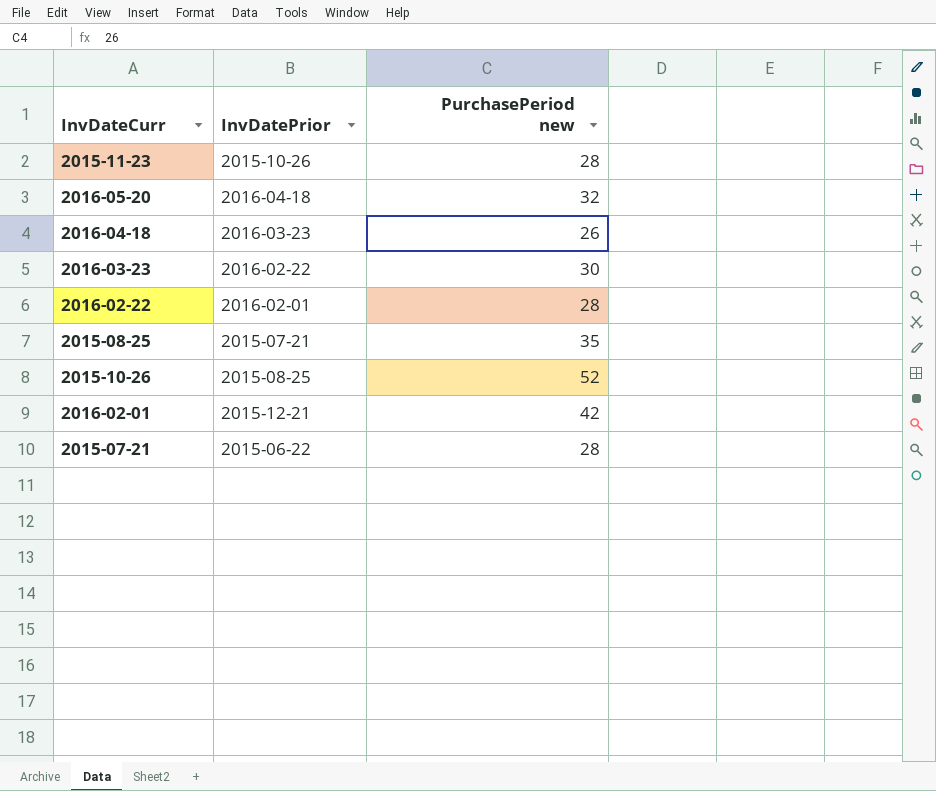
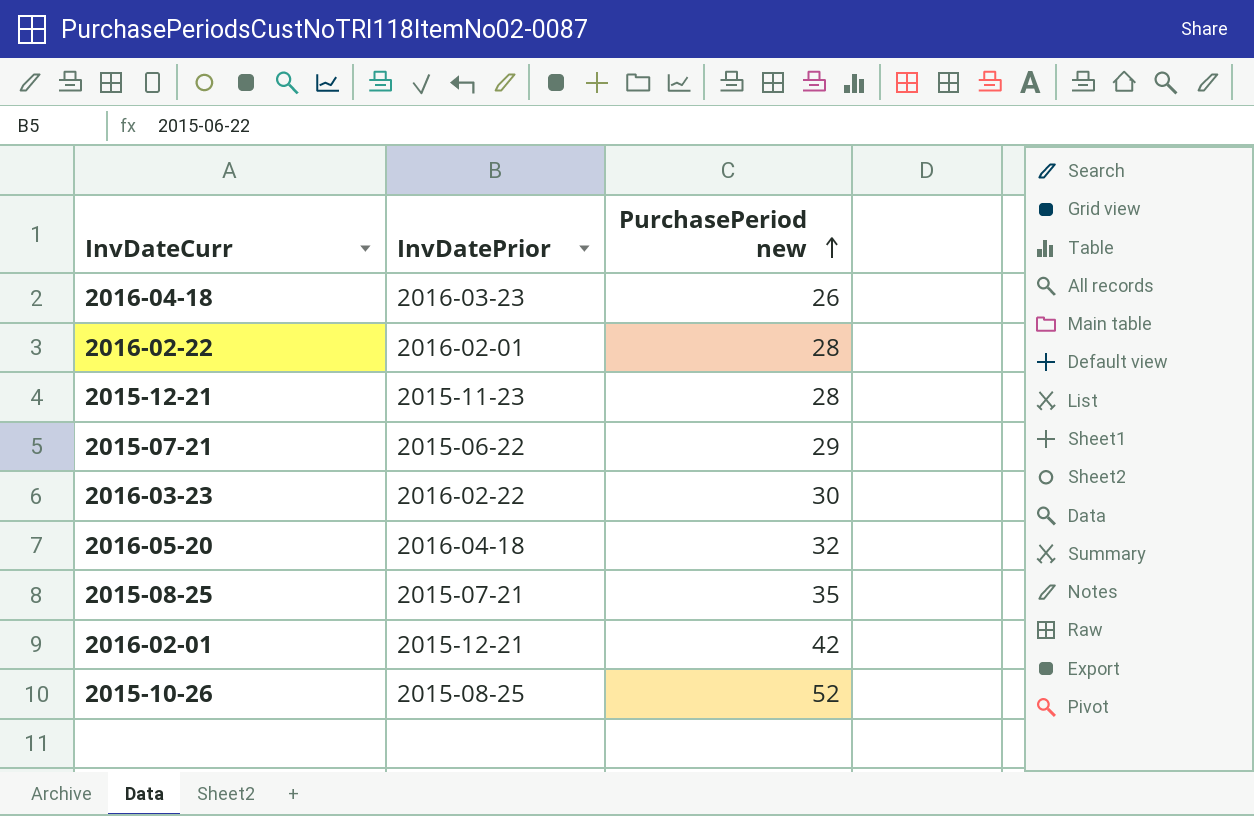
row order: none -> PurchasePeriod new ascending
row 2015-11-23: 2015-10-26 | 28 -> none
row 2015-12-21: none -> 2015-11-23 | 28
2015-07-21 | PurchasePeriod new: 28 -> 29

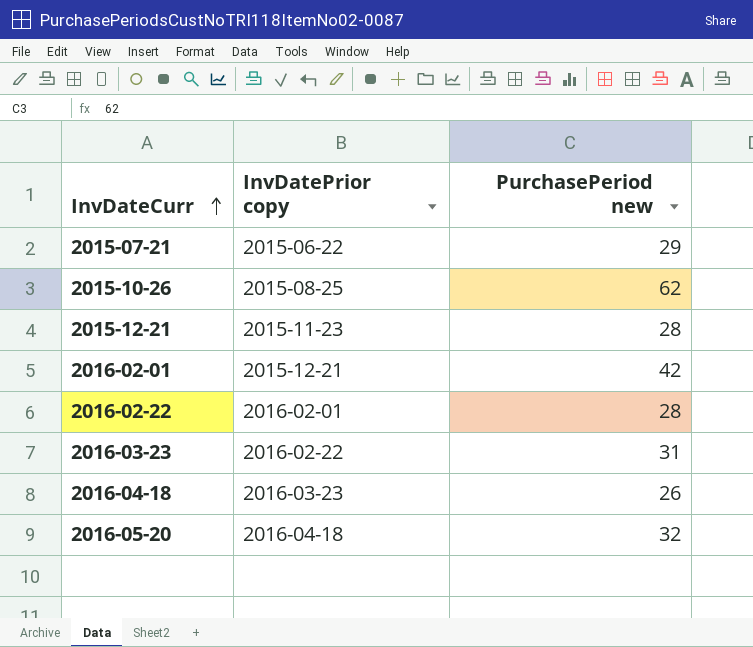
row order: PurchasePeriod new ascending -> InvDateCurr ascending
column name: InvDatePrior -> InvDatePrior copy
row 2015-08-25: 2015-07-21 | 35 -> none
2015-10-26 | PurchasePeriod new: 52 -> 62
2016-03-23 | PurchasePeriod new: 30 -> 31

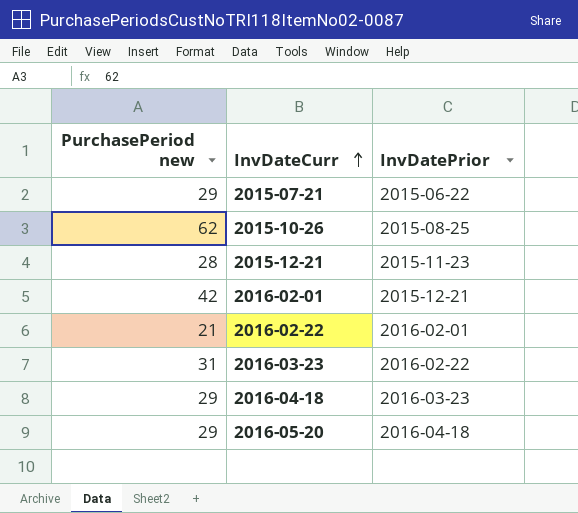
column PurchasePeriod new | position: 3 -> 1
column name: InvDatePrior copy -> InvDatePrior
2016-02-22 | PurchasePeriod new: 28 -> 21
2016-04-18 | PurchasePeriod new: 26 -> 29
2016-05-20 | PurchasePeriod new: 32 -> 29

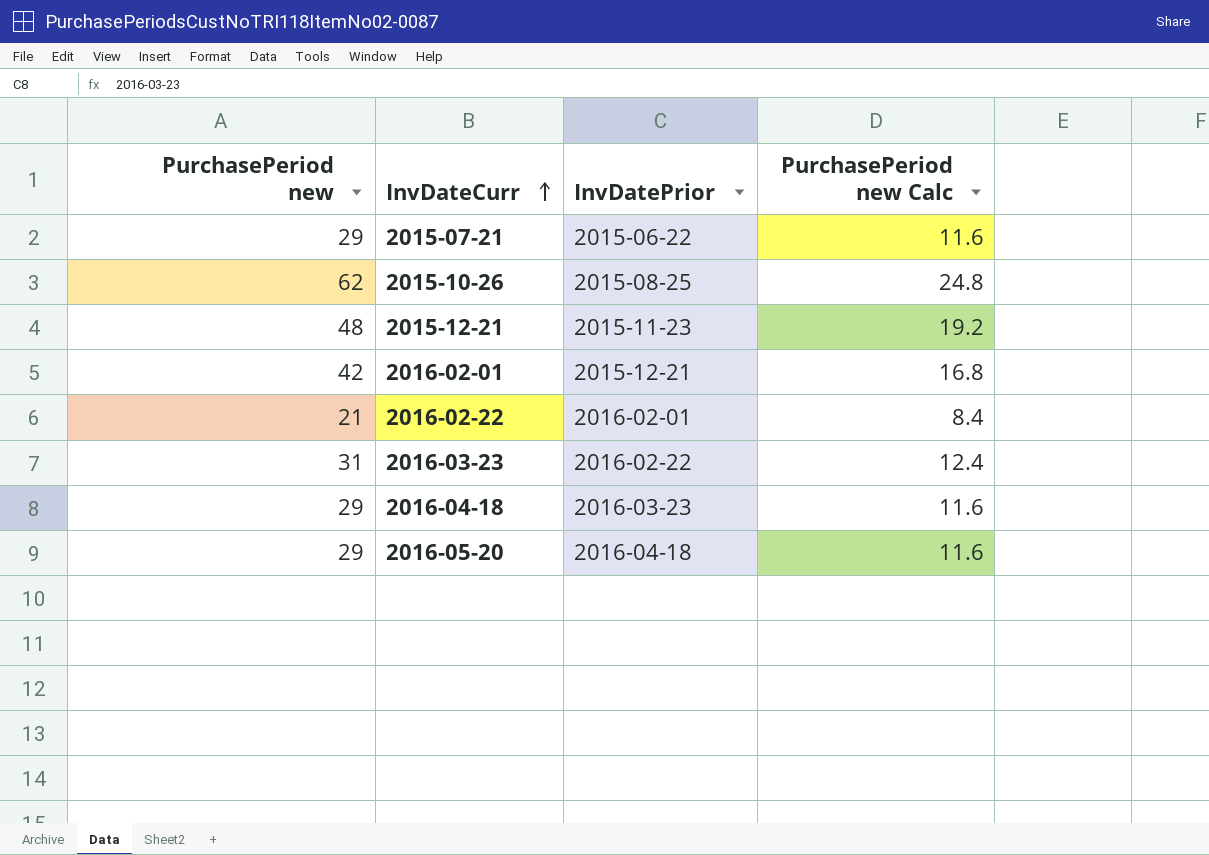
column PurchasePeriod new Calc | formula: none -> [PurchasePeriod new] * 0.4
2015-12-21 | PurchasePeriod new: 28 -> 48

